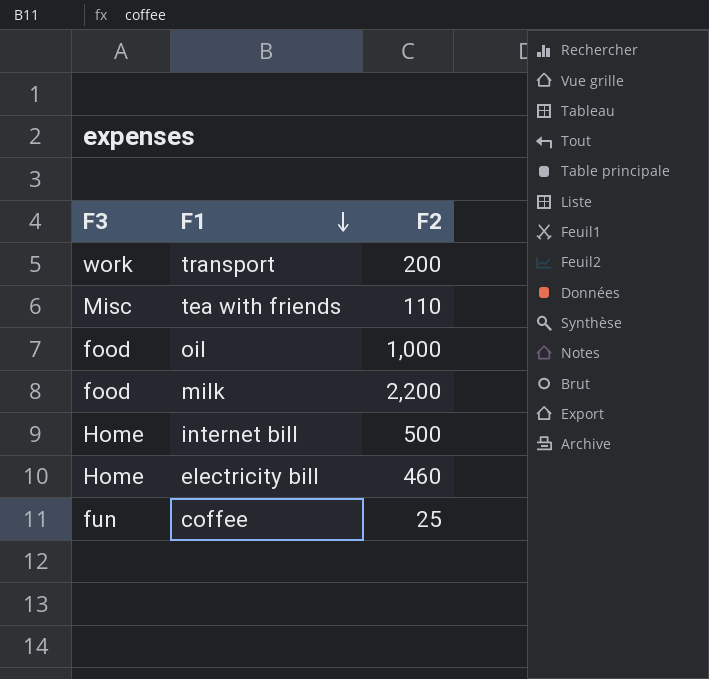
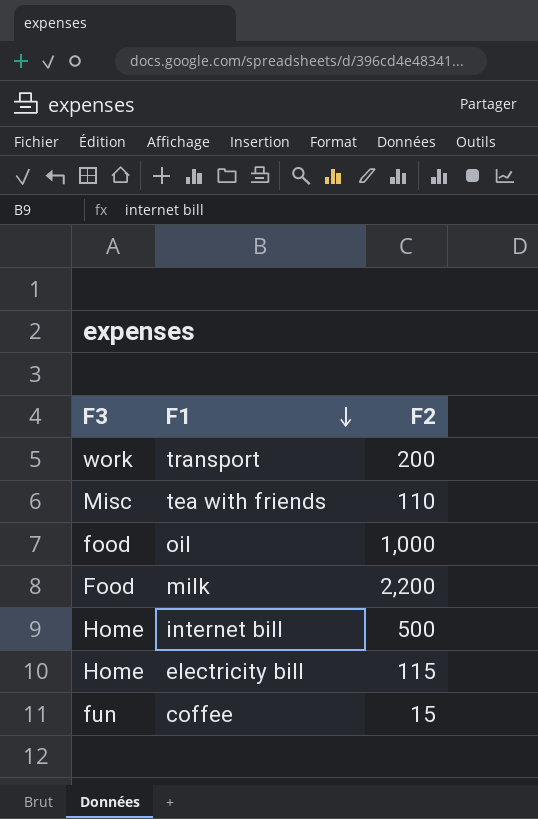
milk | F3: food -> Food
electricity bill | F2: 460 -> 115
coffee | F2: 25 -> 15

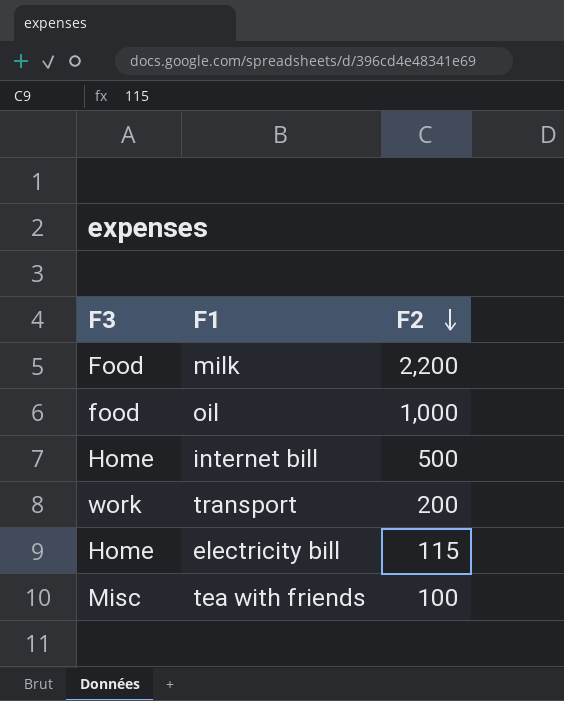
row order: F1 descending -> F2 descending
row coffee: fun | 15 -> none
tea with friends | F2: 110 -> 100

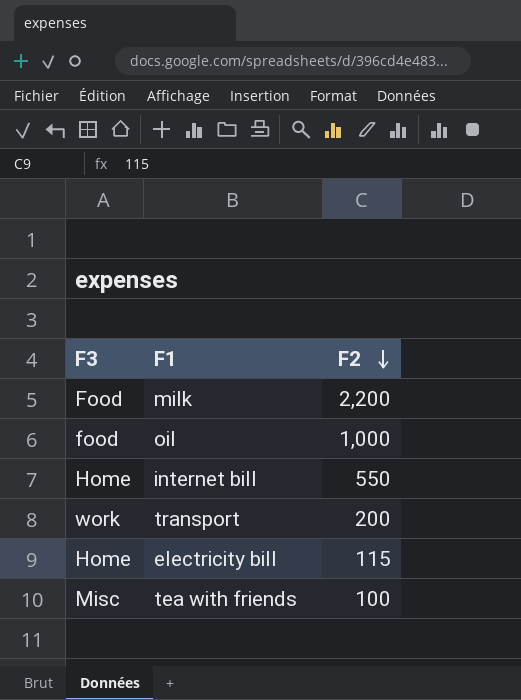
internet bill | F2: 500 -> 550

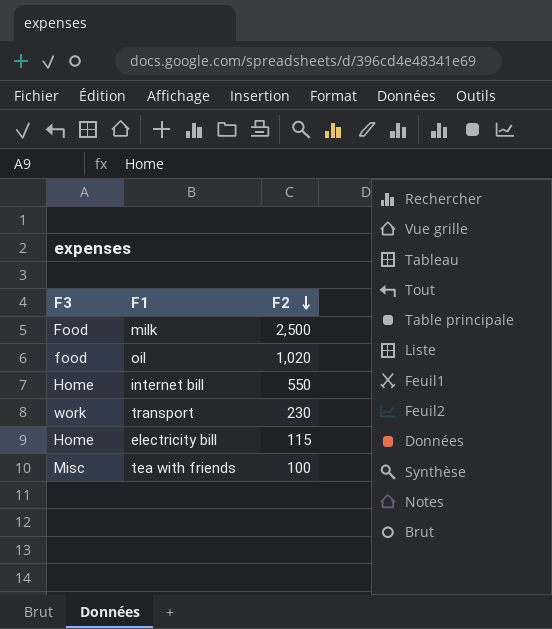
milk | F2: 2,200 -> 2,500
oil | F2: 1,000 -> 1,020
transport | F2: 200 -> 230

